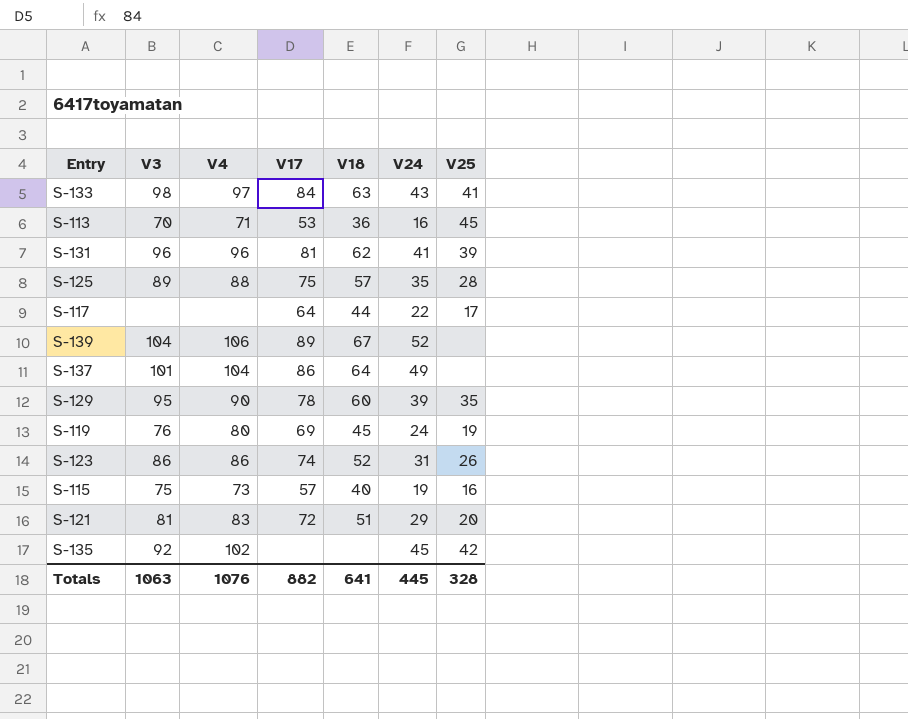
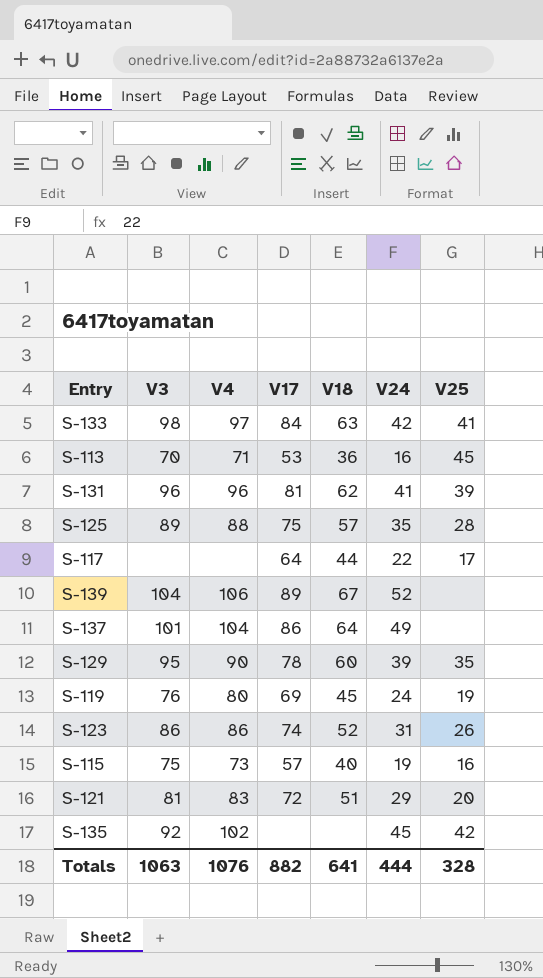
S-133 | V24: 43 -> 42
Totals | V24: 445 -> 444

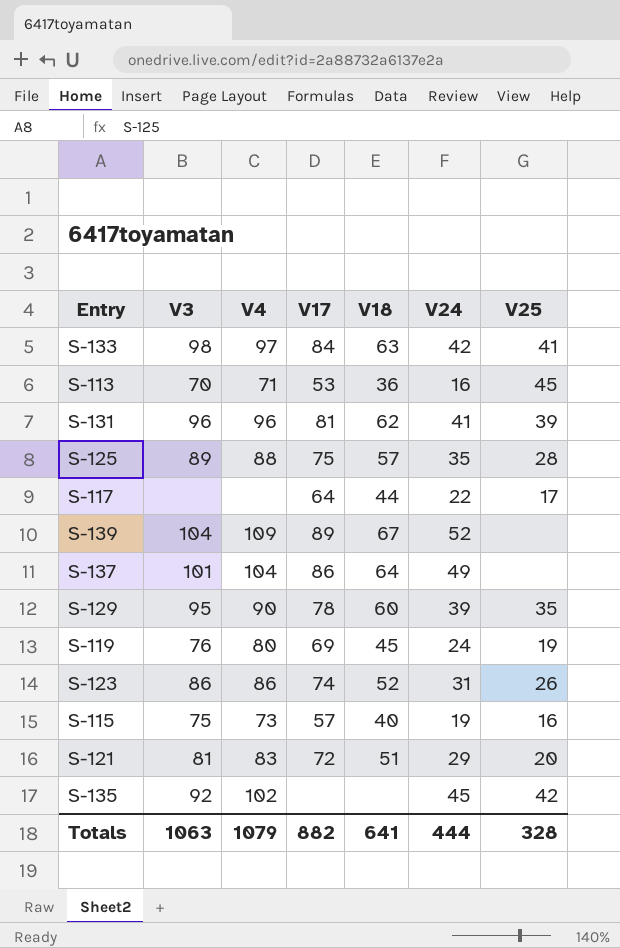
S-139 | V4: 106 -> 109
Totals | V4: 1076 -> 1079

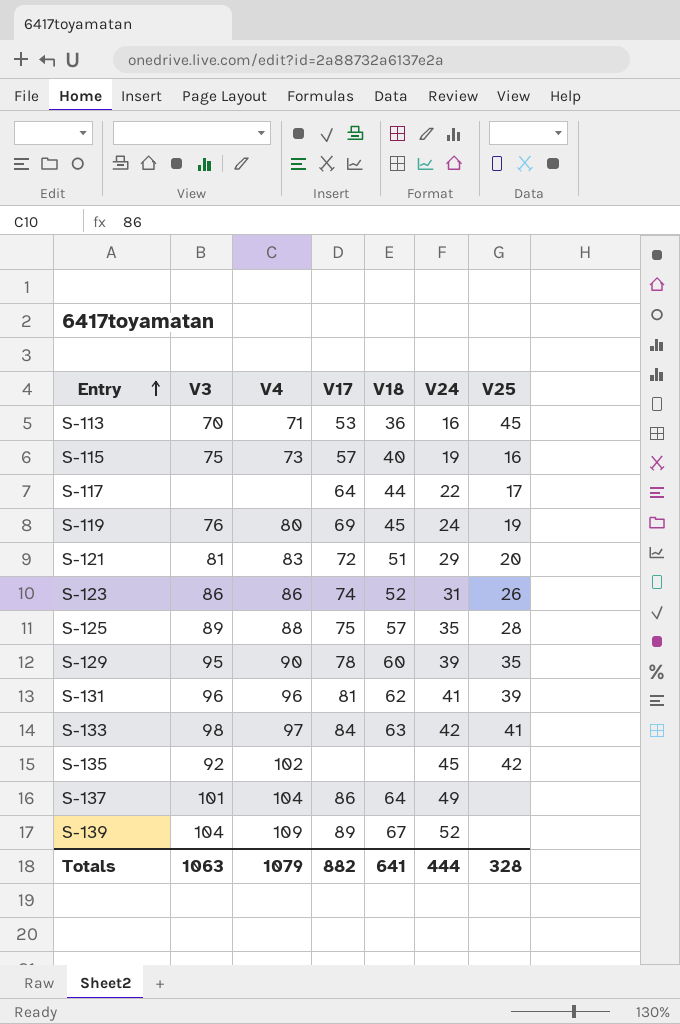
row order: none -> Entry ascending

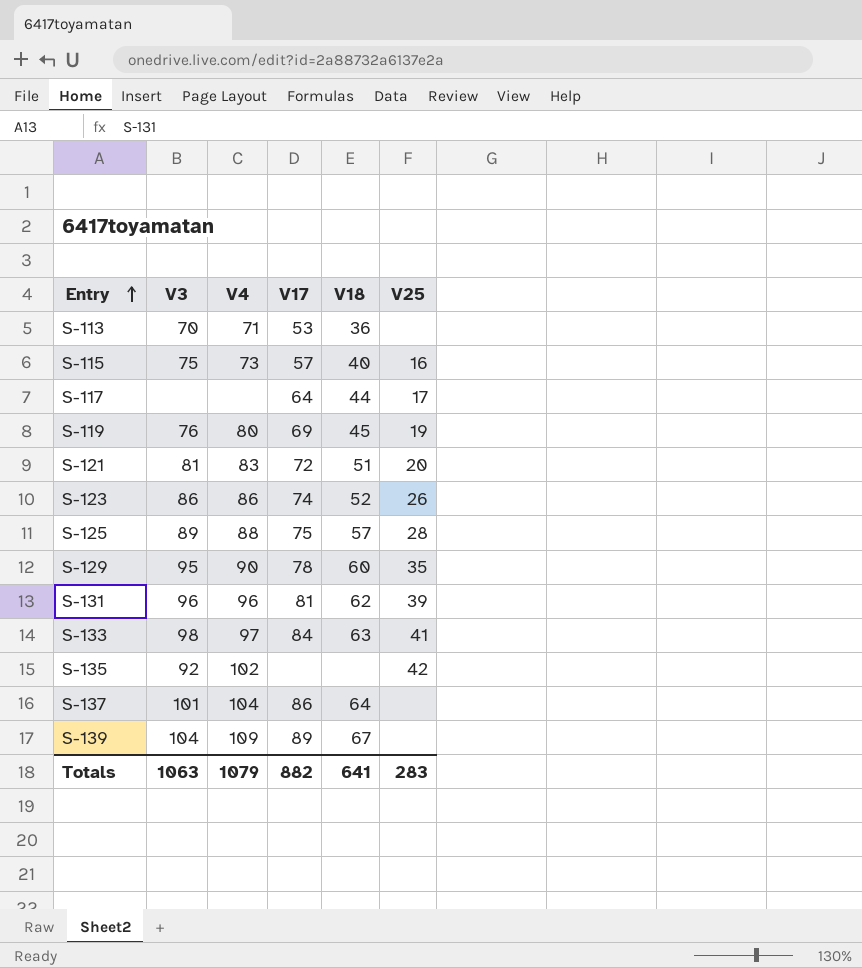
column V24 | position: 6 -> none
S-113 | V25: 45 -> none
Totals | V25: 328 -> 283

